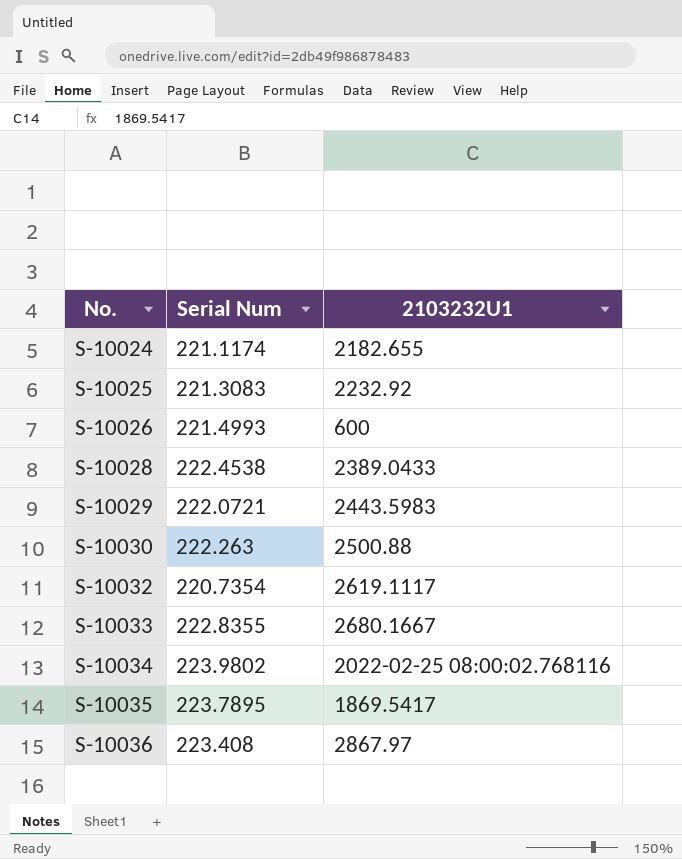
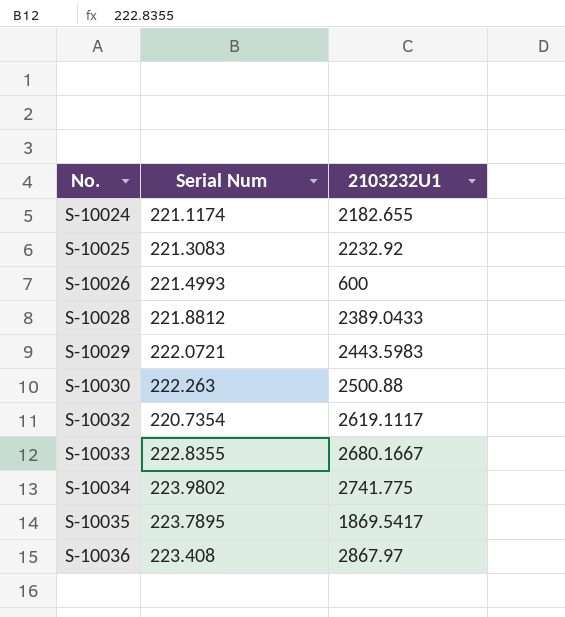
S-10028 | Serial Num: 222.4538 -> 221.8812
S-10034 | 2103232U1: 2022-02-25 08:00:02.768116 -> 2741.775

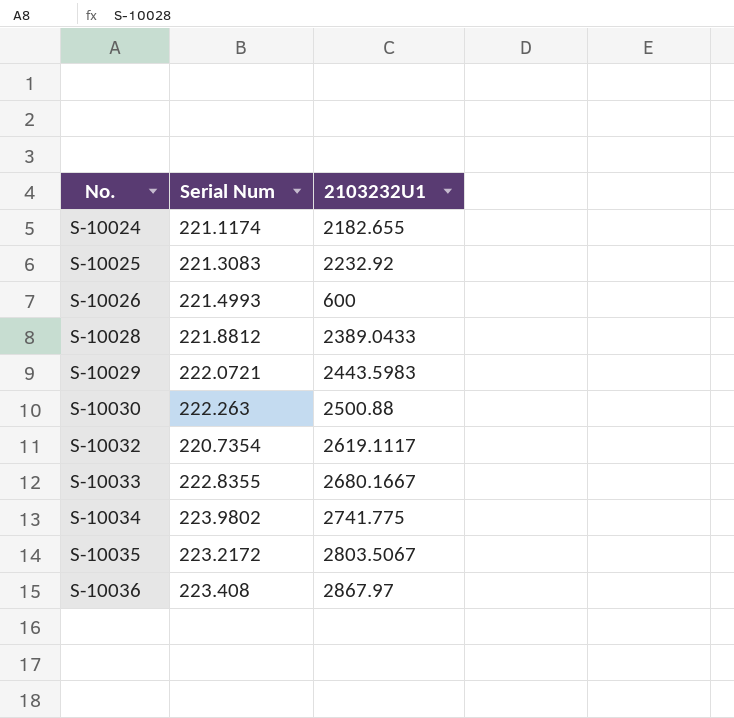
S-10035 | Serial Num: 223.7895 -> 223.2172
S-10035 | 2103232U1: 1869.5417 -> 2803.5067

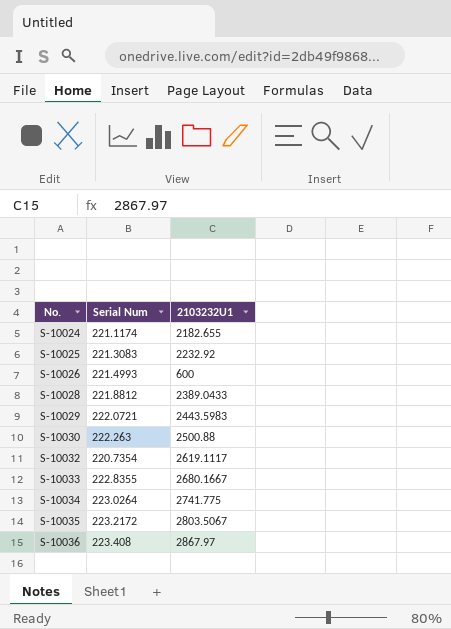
S-10034 | Serial Num: 223.9802 -> 223.0264

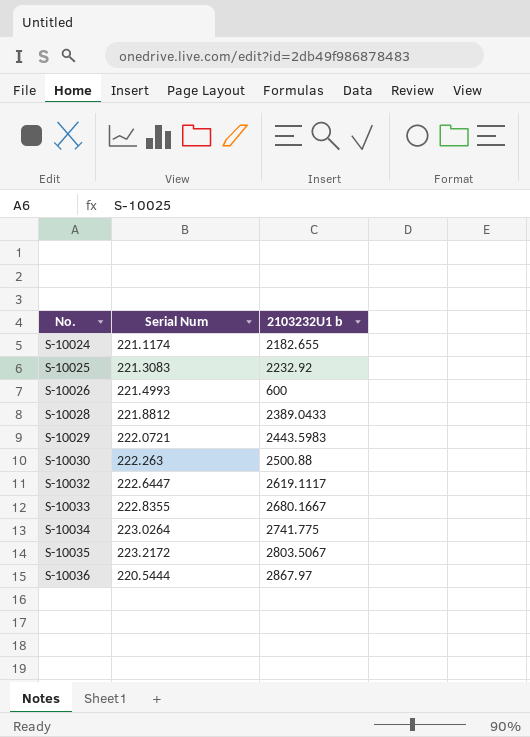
column name: 2103232U1 -> 2103232U1 b
S-10032 | Serial Num: 220.7354 -> 222.6447
S-10036 | Serial Num: 223.408 -> 220.5444

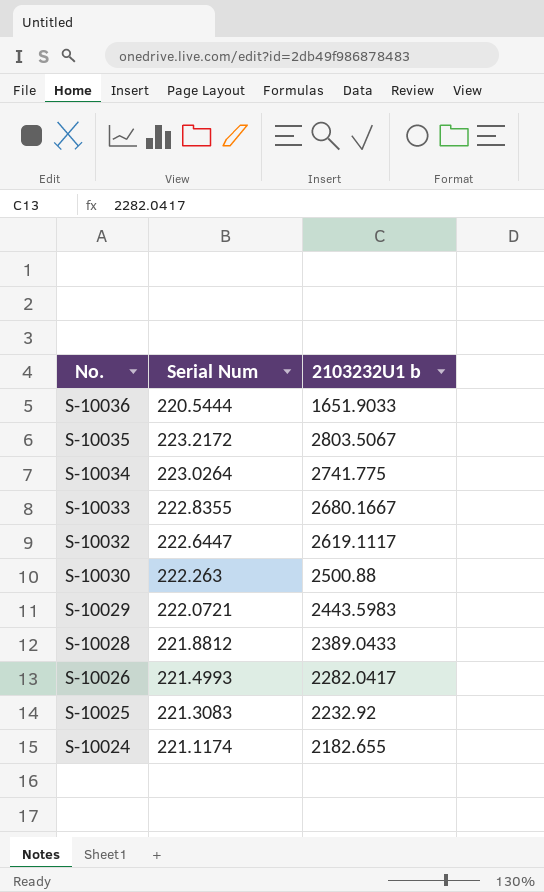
row order: No. ascending -> No. descending
S-10036 | 2103232U1 b: 2867.97 -> 1651.9033
S-10026 | 2103232U1 b: 600 -> 2282.0417

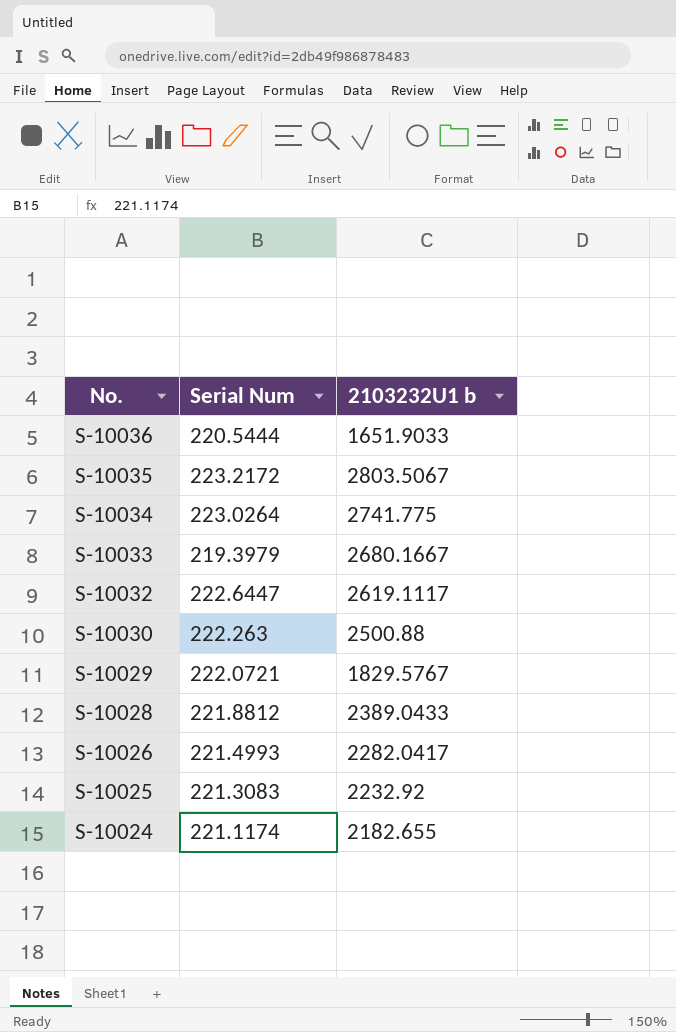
S-10033 | Serial Num: 222.8355 -> 219.3979
S-10029 | 2103232U1 b: 2443.5983 -> 1829.5767

